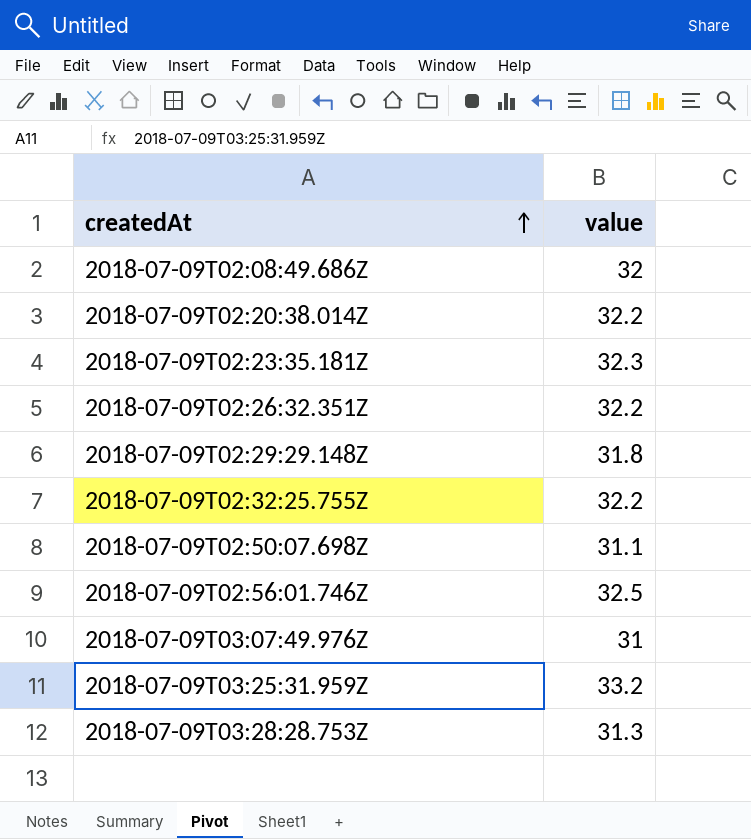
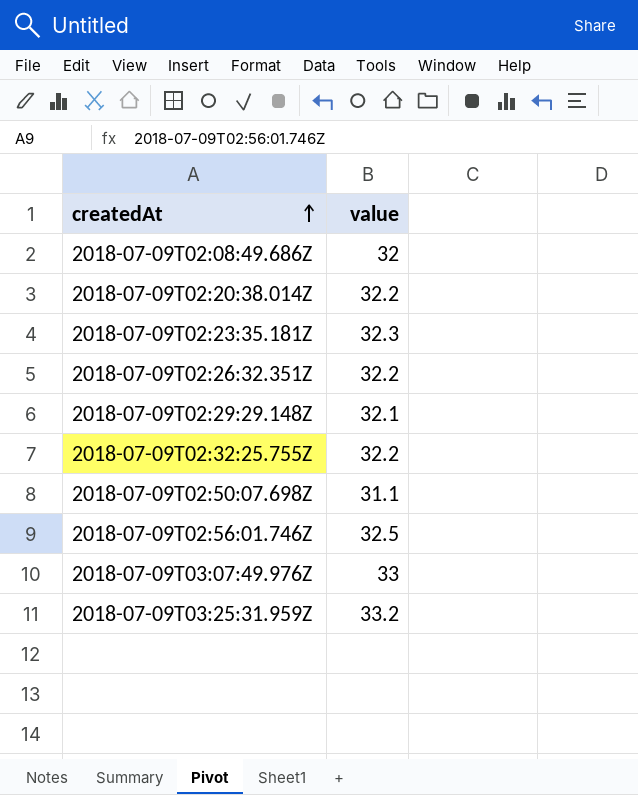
row 2018-07-09T03:28:28.753Z: 31.3 -> none
2018-07-09T02:29:29.148Z | value: 31.8 -> 32.1
2018-07-09T03:07:49.976Z | value: 31 -> 33

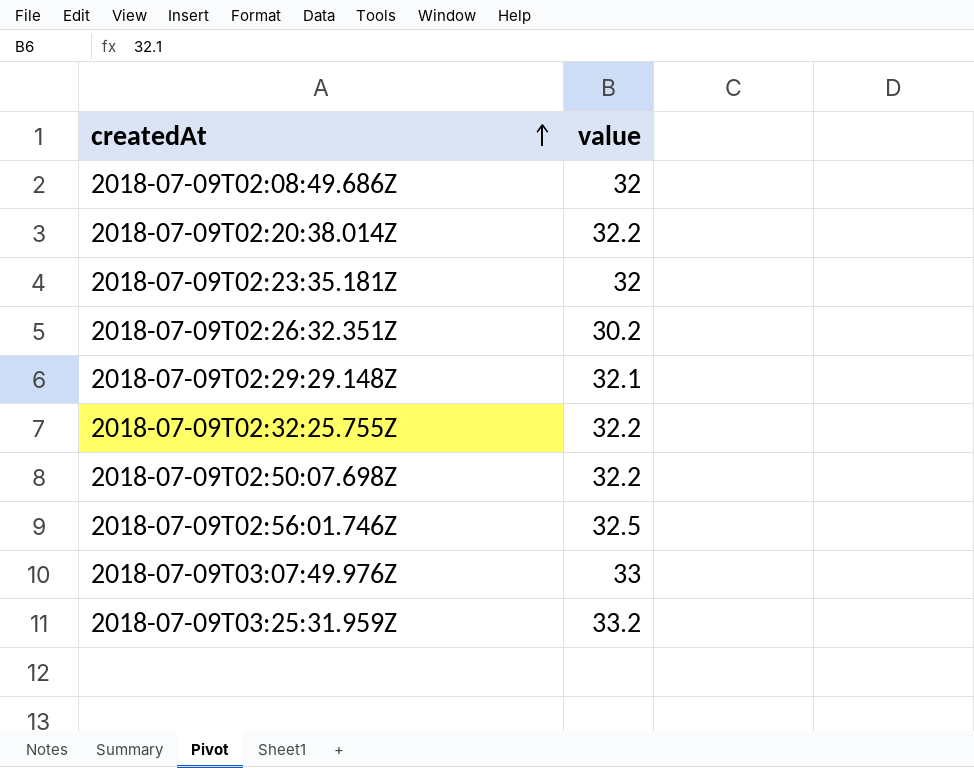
2018-07-09T02:23:35.181Z | value: 32.3 -> 32
2018-07-09T02:26:32.351Z | value: 32.2 -> 30.2
2018-07-09T02:50:07.698Z | value: 31.1 -> 32.2

